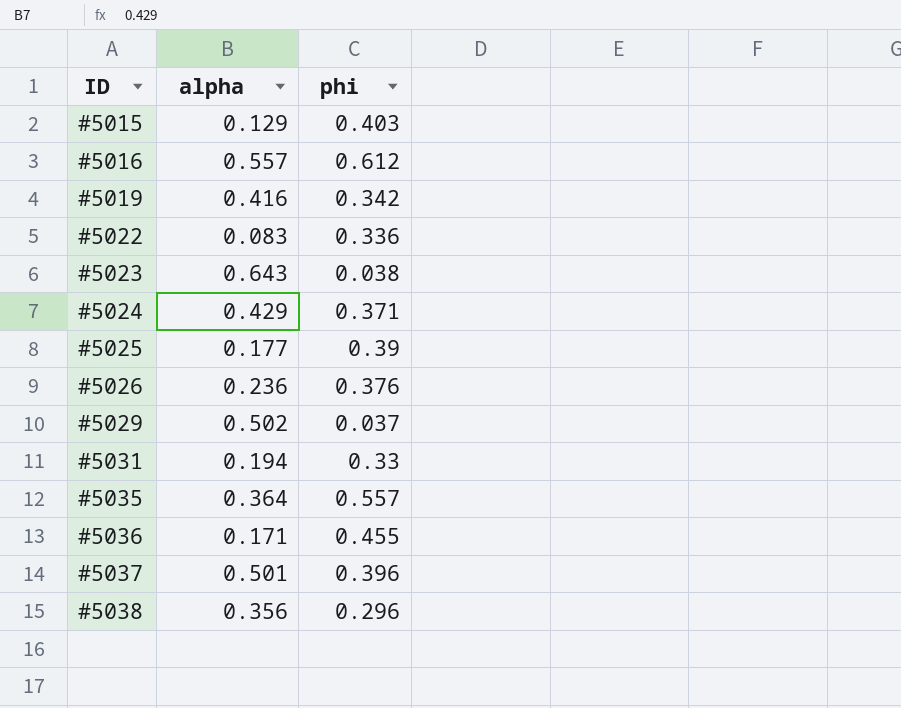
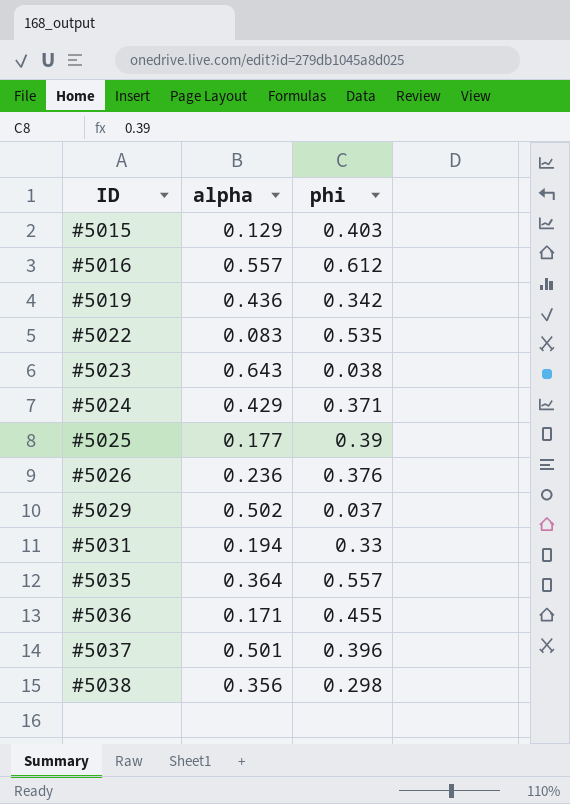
#5019 | alpha: 0.416 -> 0.436
#5022 | phi: 0.336 -> 0.535
#5038 | phi: 0.296 -> 0.298

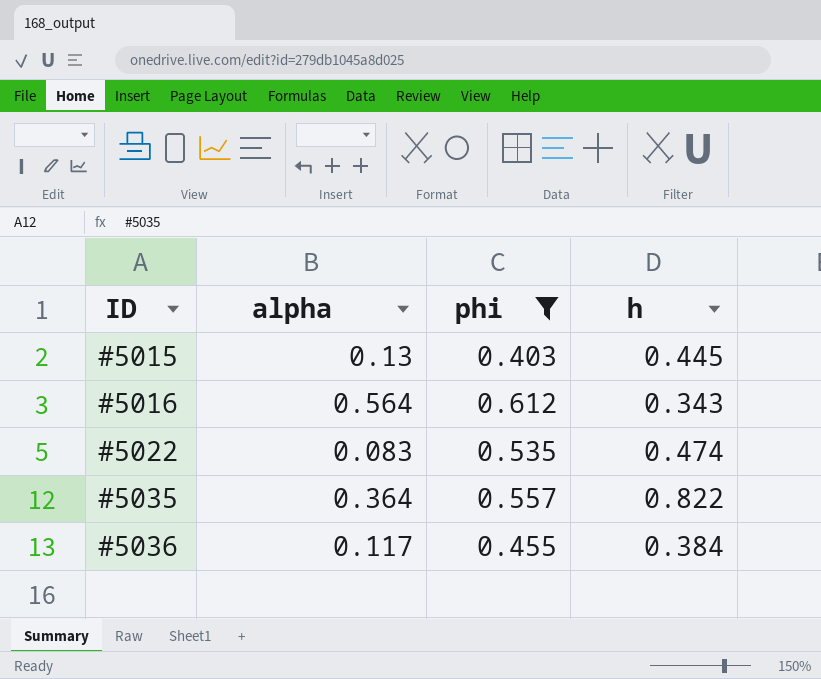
filter: none -> phi >= 0.403
column h | position: none -> 4
#5015 | alpha: 0.129 -> 0.13
#5016 | alpha: 0.557 -> 0.564
#5036 | alpha: 0.171 -> 0.117

